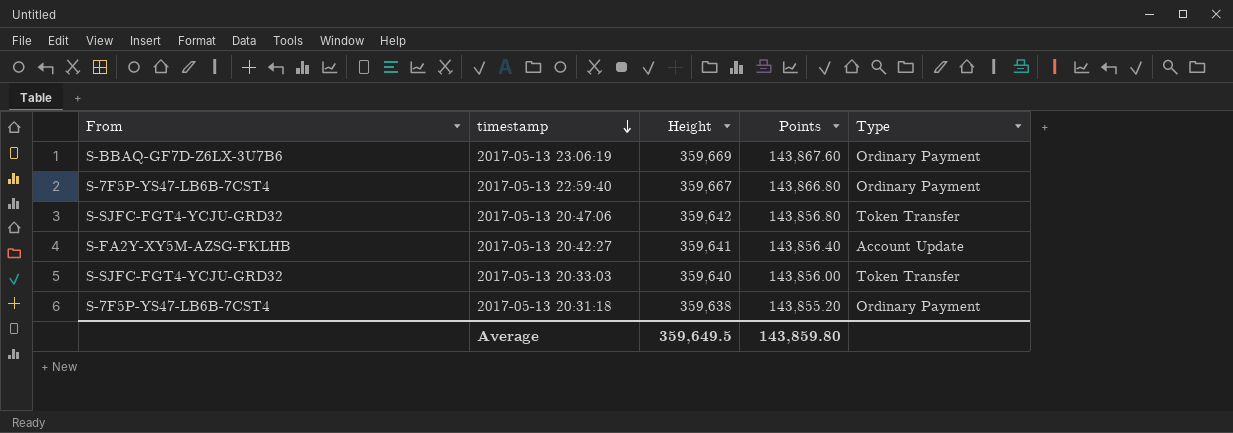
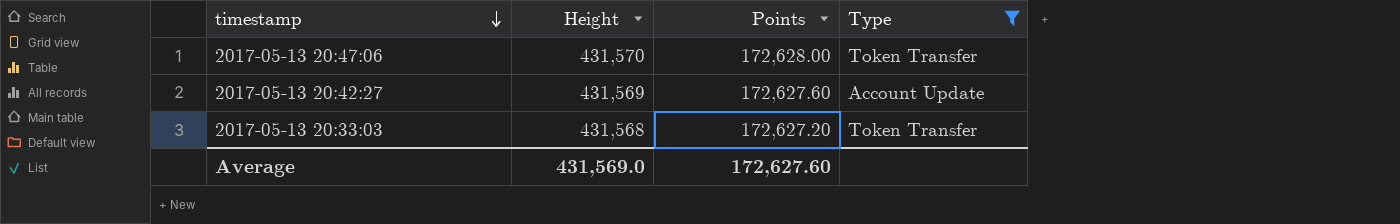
filter: none -> Type != Ordinary Payment
column From | position: 1 -> none
2017-05-13 20:47:06 | Height: 359,642 -> 431,570
2017-05-13 20:47:06 | Points: 143,856.80 -> 172,628.00
2017-05-13 20:42:27 | Height: 359,641 -> 431,569
2017-05-13 20:42:27 | Points: 143,856.40 -> 172,627.60
2017-05-13 20:33:03 | Height: 359,640 -> 431,568
2017-05-13 20:33:03 | Points: 143,856.00 -> 172,627.20
Average | Height: 359,649.5 -> 431,569.0
Average | Points: 143,859.80 -> 172,627.60

